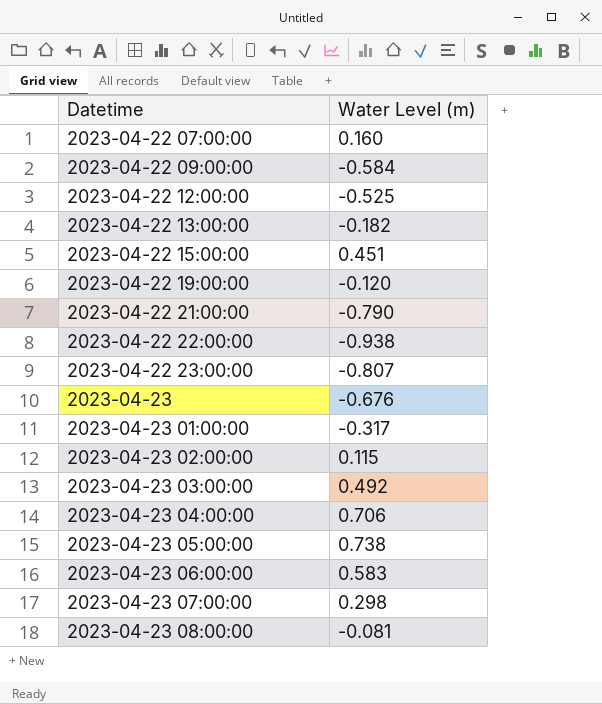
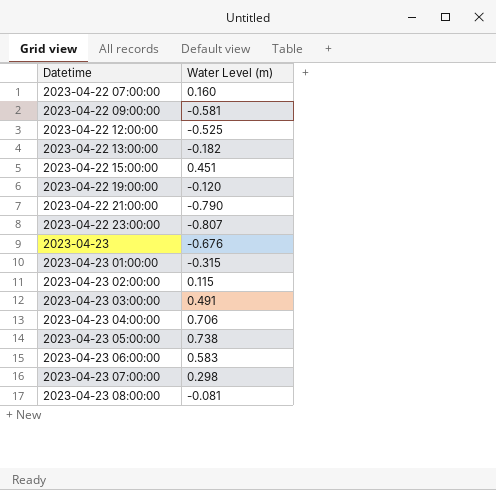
row 2023-04-22 22:00:00: -0.938 -> none
2023-04-22 09:00:00 | Water Level (m): -0.584 -> -0.581
2023-04-23 01:00:00 | Water Level (m): -0.317 -> -0.315
2023-04-23 03:00:00 | Water Level (m): 0.492 -> 0.491

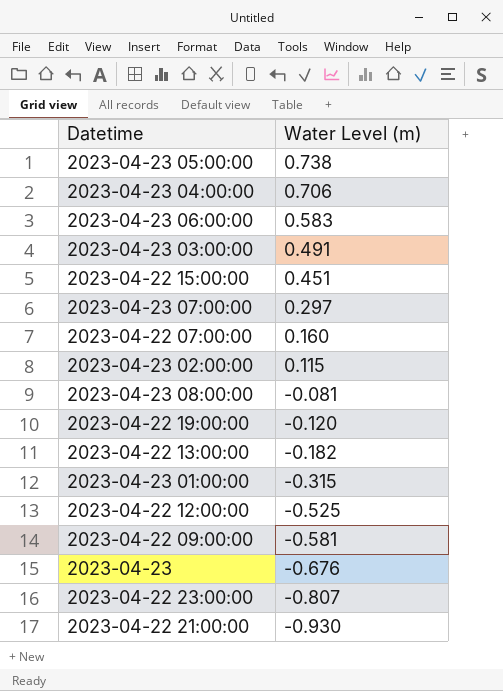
row order: Datetime ascending -> Water Level (m) descending
2023-04-23 07:00:00 | Water Level (m): 0.298 -> 0.297
2023-04-22 21:00:00 | Water Level (m): -0.790 -> -0.930

